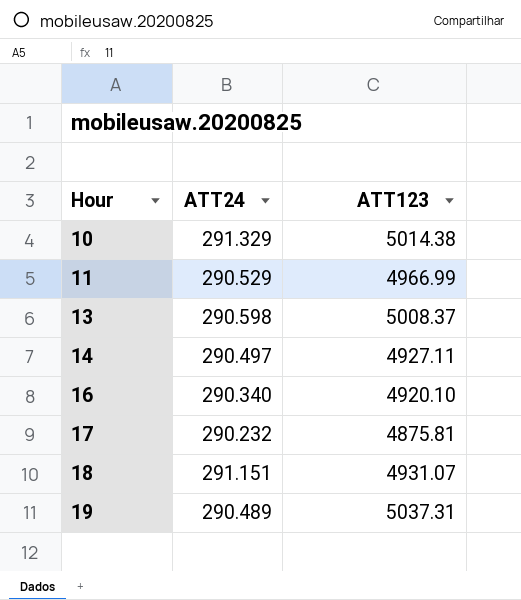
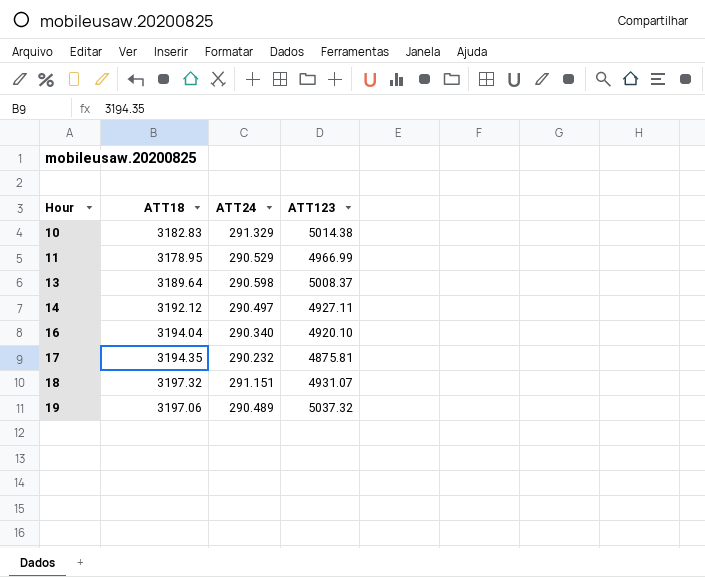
column ATT18 | position: none -> 2
19 | ATT123: 5037.31 -> 5037.32

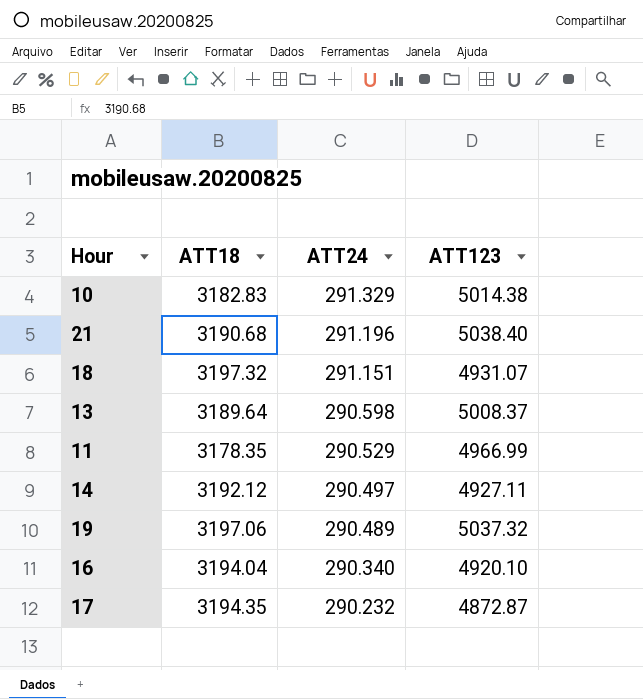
row order: Hour ascending -> ATT24 descending
row 21: none -> 3190.68 | 291.196 | 5038.40
11 | ATT18: 3178.95 -> 3178.35
17 | ATT123: 4875.81 -> 4872.87

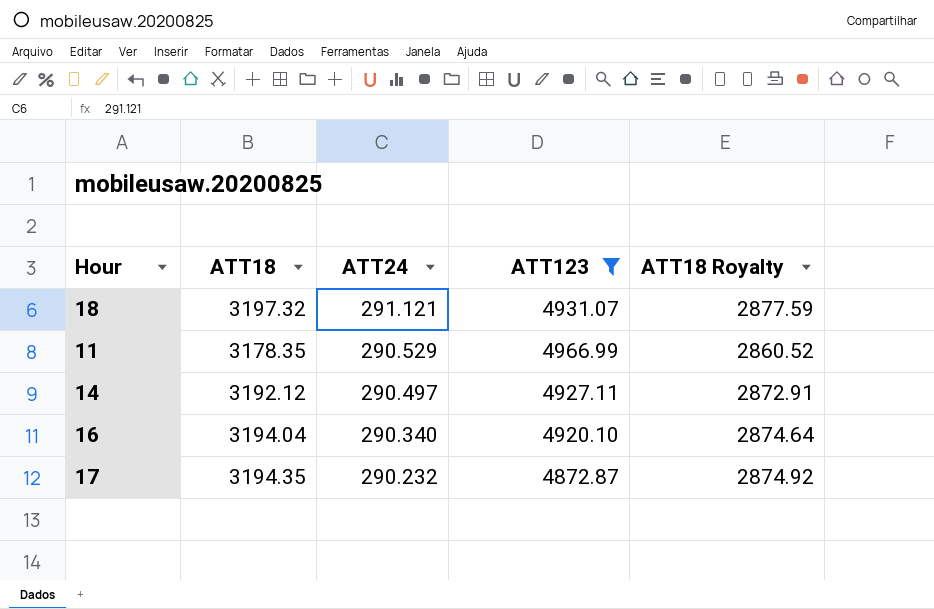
filter: none -> ATT123 <= 4966.99
column ATT18 Royalty | formula: none -> [ATT18] * 0.9
18 | ATT24: 291.151 -> 291.121

